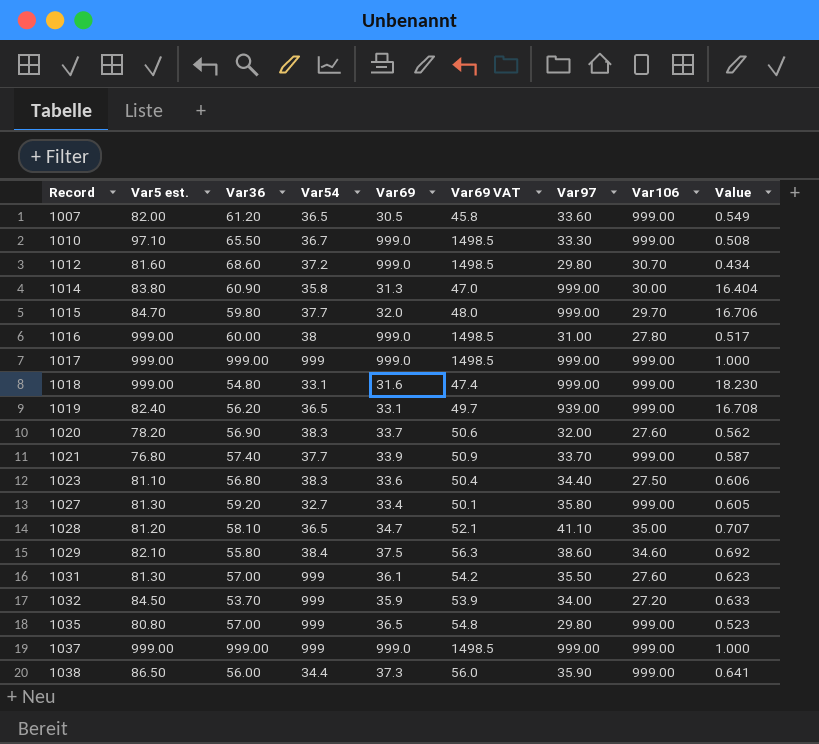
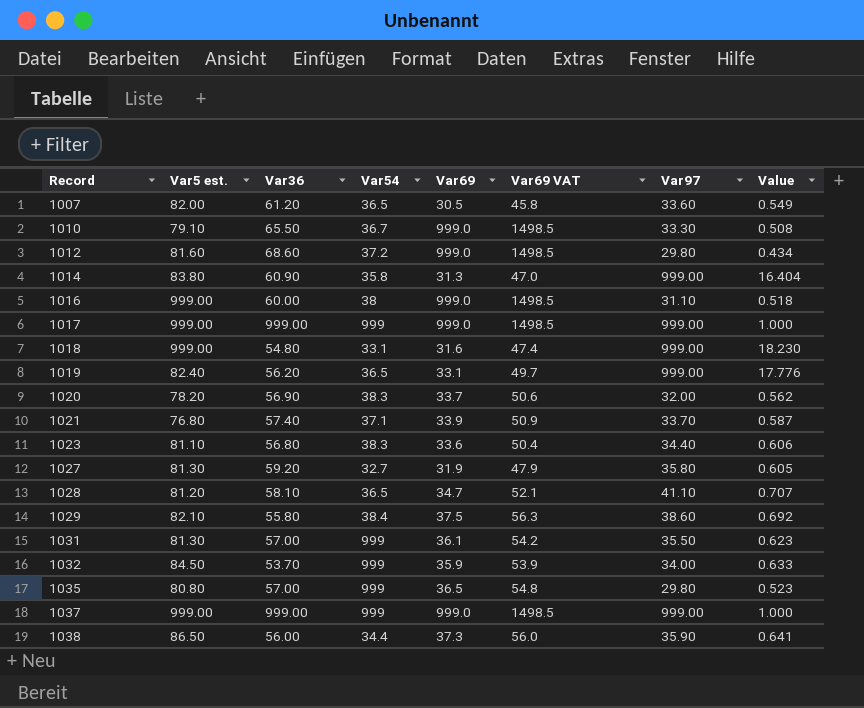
column Var106 | position: 8 -> none
row 1015: 84.70 | 59.80 | 37.7 | 32.0 | 48.0 | 999.00 | 29.70 | 16.706 -> none
1010 | Var5 est.: 97.10 -> 79.10
1016 | Var97: 31.00 -> 31.10
1016 | Value: 0.517 -> 0.518
1019 | Var97: 939.00 -> 999.00
1019 | Value: 16.708 -> 17.776
1021 | Var54: 37.7 -> 37.1
1027 | Var69: 33.4 -> 31.9
1027 | Var69 VAT: 50.1 -> 47.9

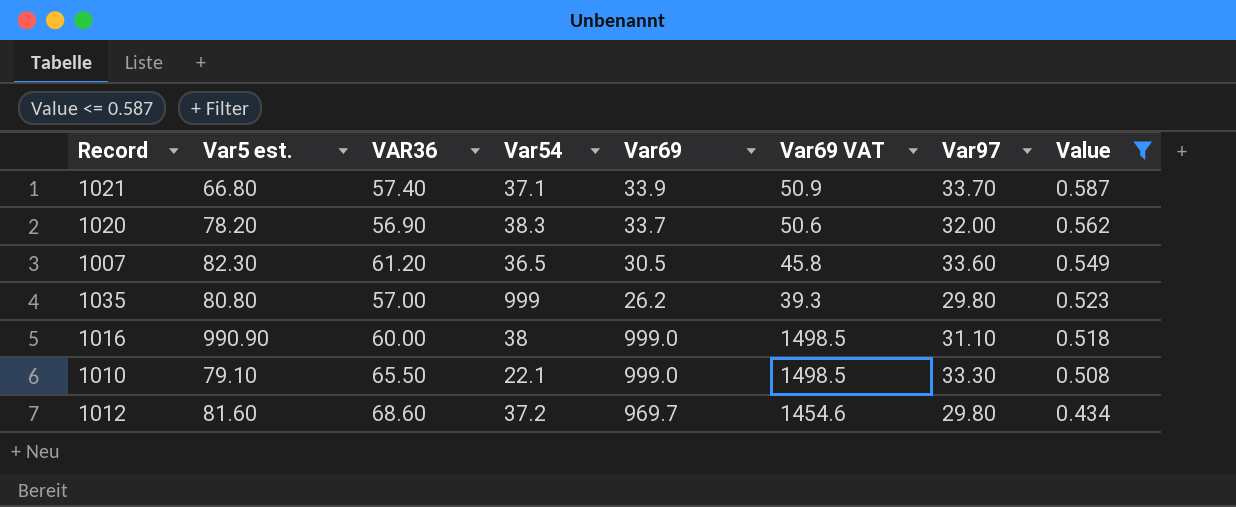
filter: none -> Value <= 0.587
row order: Record ascending -> Value descending
column name: Var36 -> VAR36
1021 | Var5 est.: 76.80 -> 66.80
1007 | Var5 est.: 82.00 -> 82.30
1035 | Var69: 36.5 -> 26.2
1035 | Var69 VAT: 54.8 -> 39.3
1016 | Var5 est.: 999.00 -> 990.90
1010 | Var54: 36.7 -> 22.1
1012 | Var69: 999.0 -> 969.7
1012 | Var69 VAT: 1498.5 -> 1454.6

